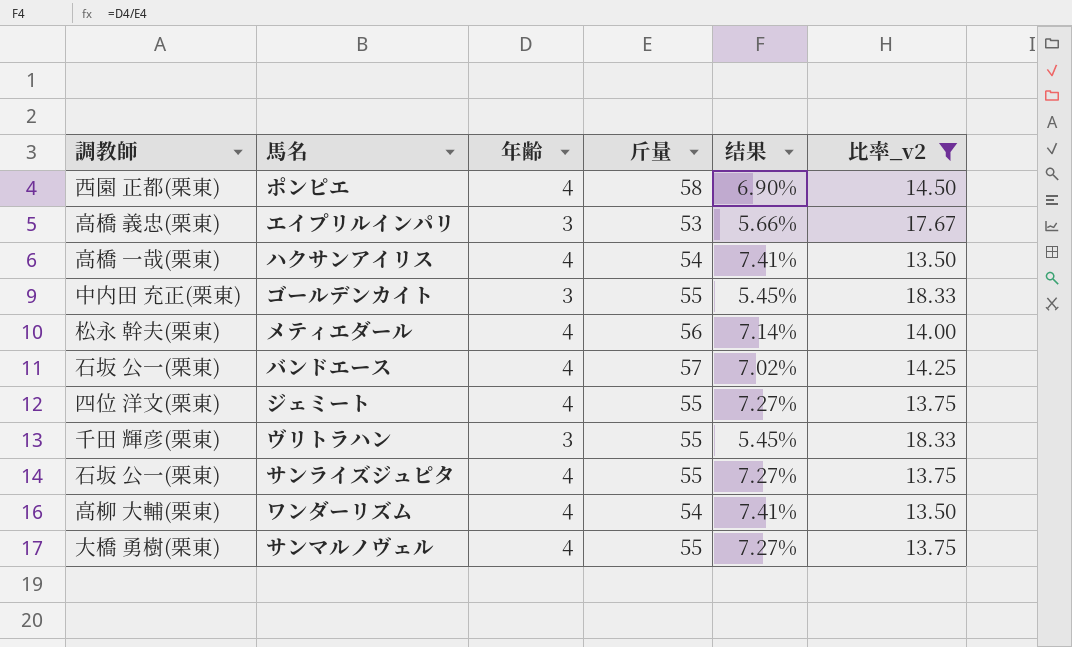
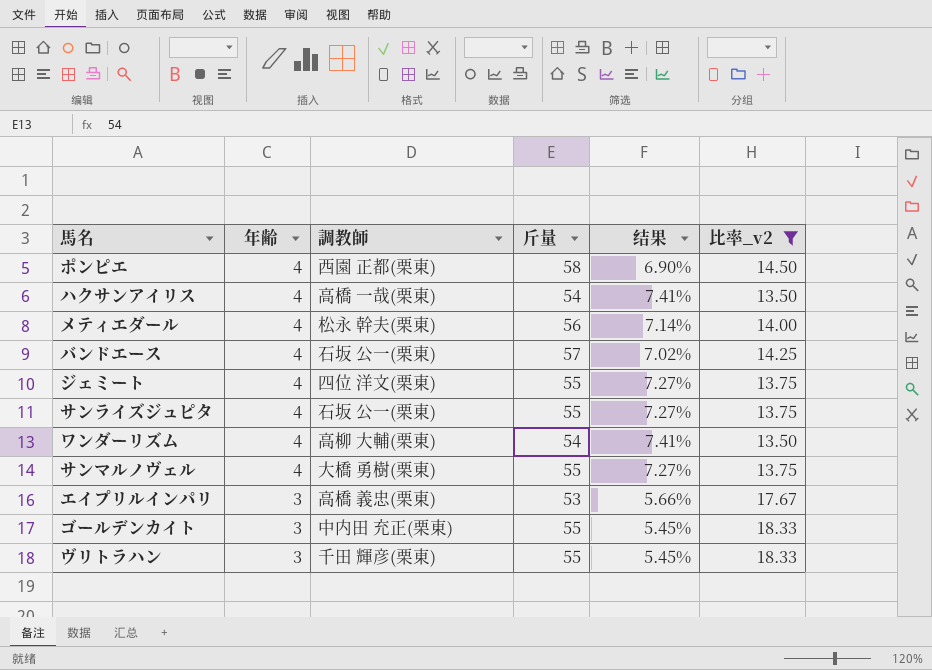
row order: none -> 年齢 descending
column 調教師 | position: 1 -> 3

